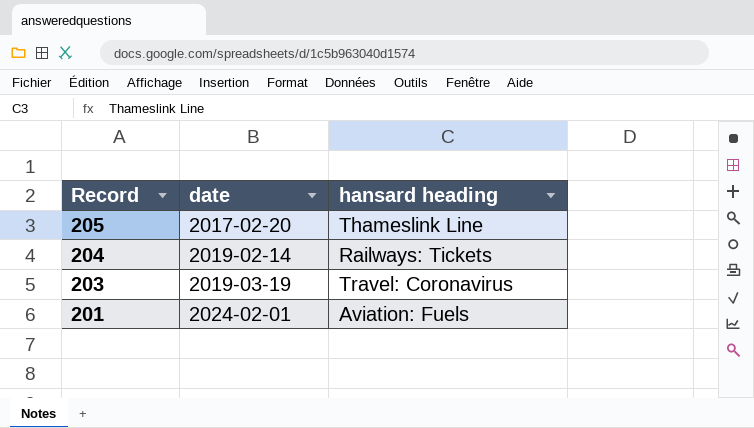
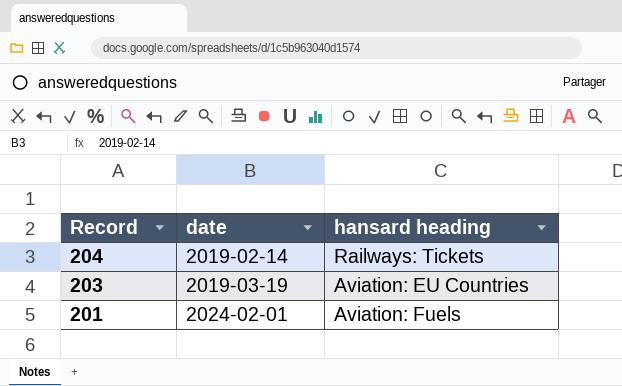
row 205: 2017-02-20 | Thameslink Line -> none
203 | hansard heading: Travel: Coronavirus -> Aviation: EU Countries

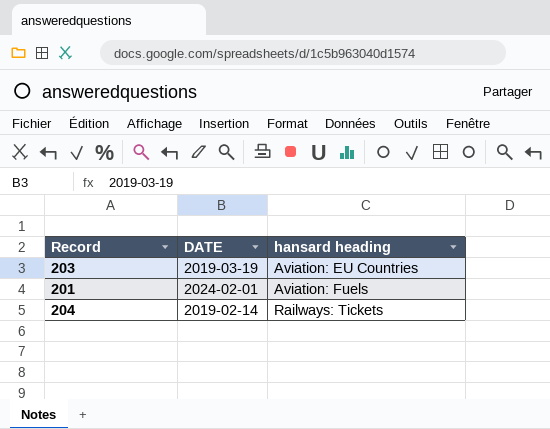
row order: Record descending -> hansard heading ascending
column name: date -> DATE

